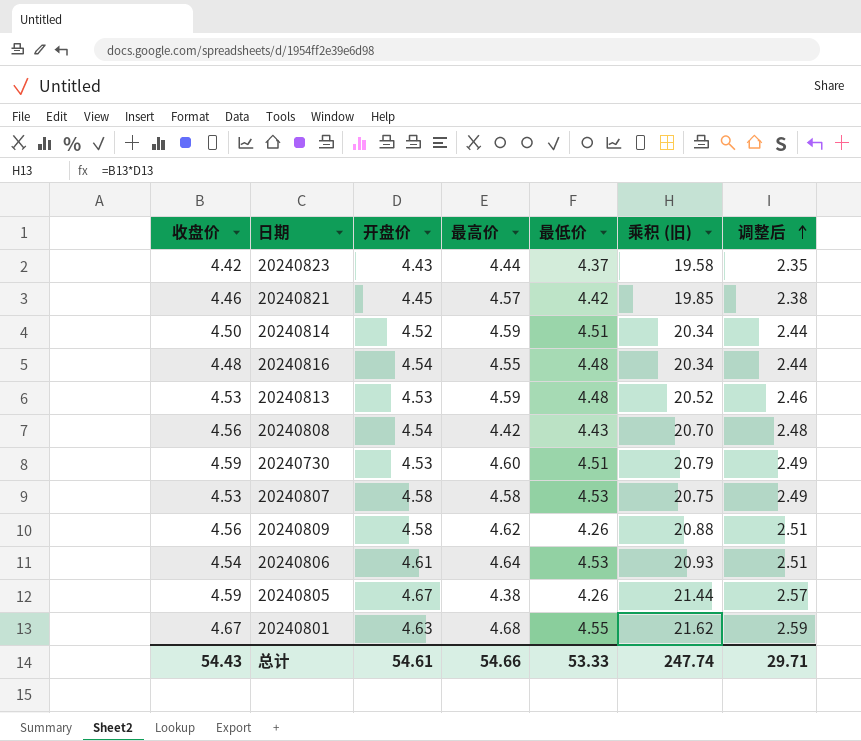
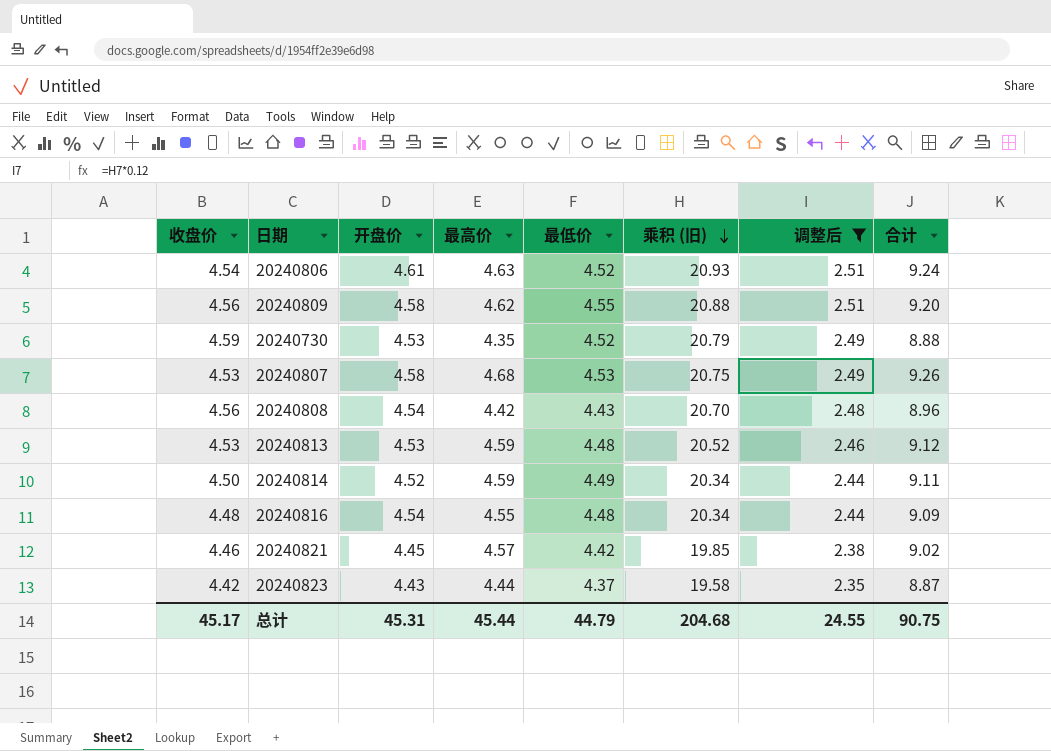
filter: none -> 调整后 <= 2.51
row order: 调整后 ascending -> 乘积 (旧) descending
column 合计 | formula: none -> [开盘价] + [最高价]
20240806 | 最高价: 4.64 -> 4.63
20240806 | 最低价: 4.53 -> 4.52
20240809 | 最低价: 4.26 -> 4.55
20240730 | 最高价: 4.60 -> 4.35
20240730 | 最低价: 4.51 -> 4.52
20240807 | 最高价: 4.58 -> 4.68
20240814 | 最低价: 4.51 -> 4.49
总计 | 收盘价: 54.43 -> 45.17
总计 | 开盘价: 54.61 -> 45.31
总计 | 最高价: 54.66 -> 45.44
总计 | 最低价: 53.33 -> 44.79
总计 | 乘积 (旧): 247.74 -> 204.68
总计 | 调整后: 29.71 -> 24.55

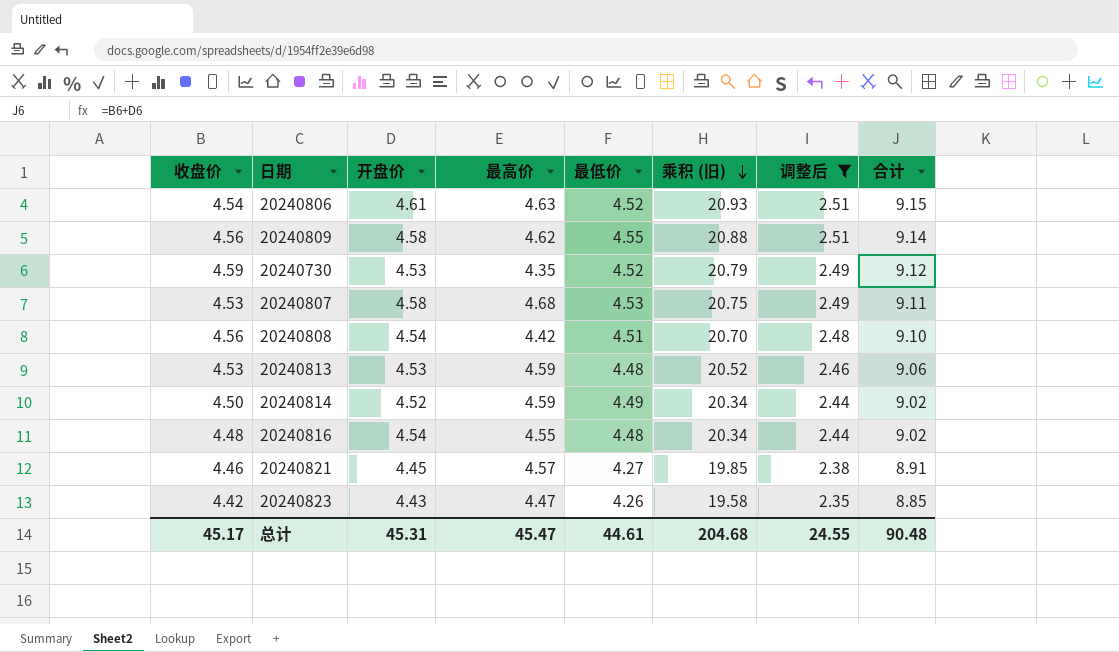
column 合计 | formula: [开盘价] + [最高价] -> [收盘价] + [开盘价]
20240808 | 最低价: 4.43 -> 4.51
20240821 | 最低价: 4.42 -> 4.27
20240823 | 最高价: 4.44 -> 4.47
20240823 | 最低价: 4.37 -> 4.26
总计 | 最高价: 45.44 -> 45.47
总计 | 最低价: 44.79 -> 44.61
总计 | 合计: 90.75 -> 90.48

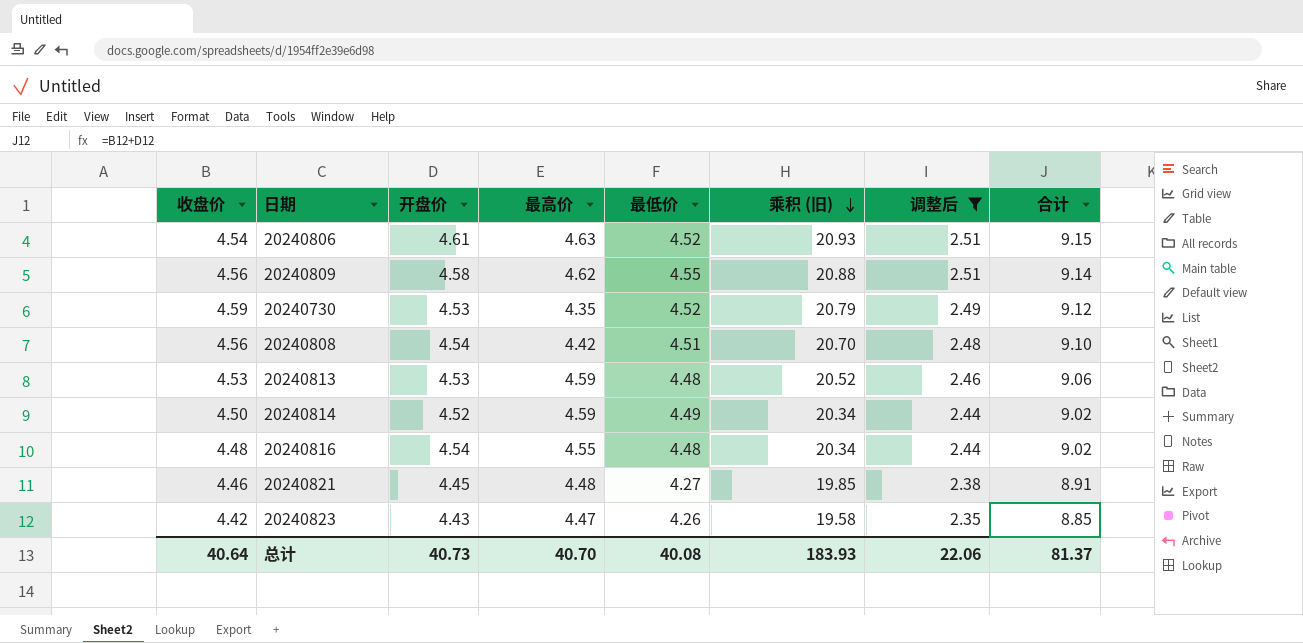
row 20240807: 4.53 | 4.58 | 4.68 | 4.53 | 20.75 | 2.49 | 9.11 -> none
20240821 | 最高价: 4.57 -> 4.48
总计 | 收盘价: 45.17 -> 40.64
总计 | 开盘价: 45.31 -> 40.73
总计 | 最高价: 45.47 -> 40.70
总计 | 最低价: 44.61 -> 40.08
总计 | 乘积 (旧): 204.68 -> 183.93
总计 | 调整后: 24.55 -> 22.06
总计 | 合计: 90.48 -> 81.37

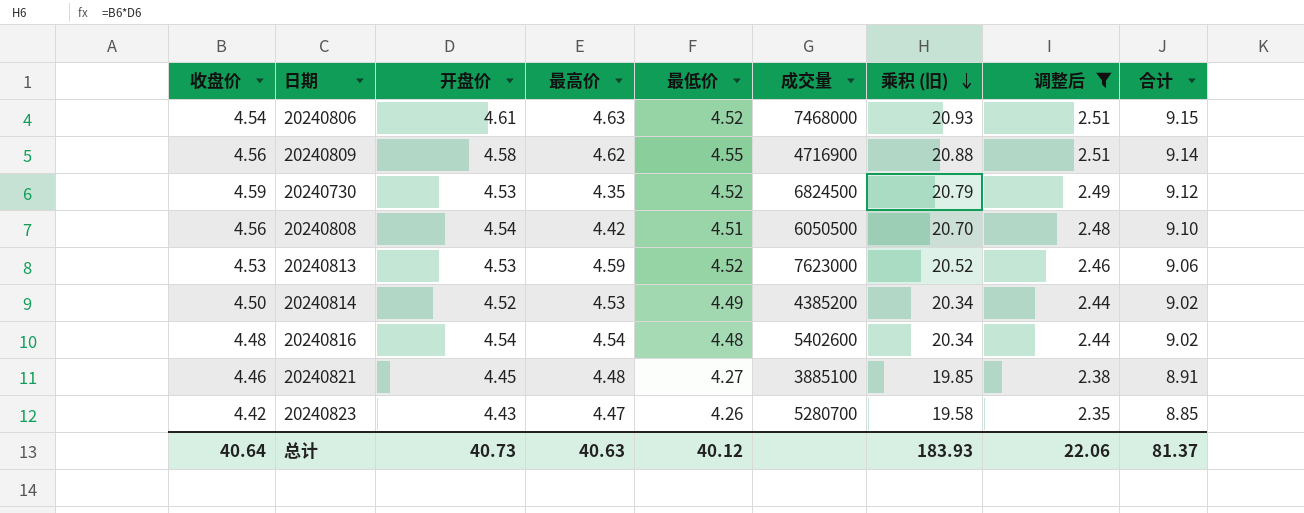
column 成交量 | position: none -> 6
20240813 | 最低价: 4.48 -> 4.52
20240814 | 最高价: 4.59 -> 4.53
20240816 | 最高价: 4.55 -> 4.54
总计 | 最高价: 40.70 -> 40.63
总计 | 最低价: 40.08 -> 40.12

